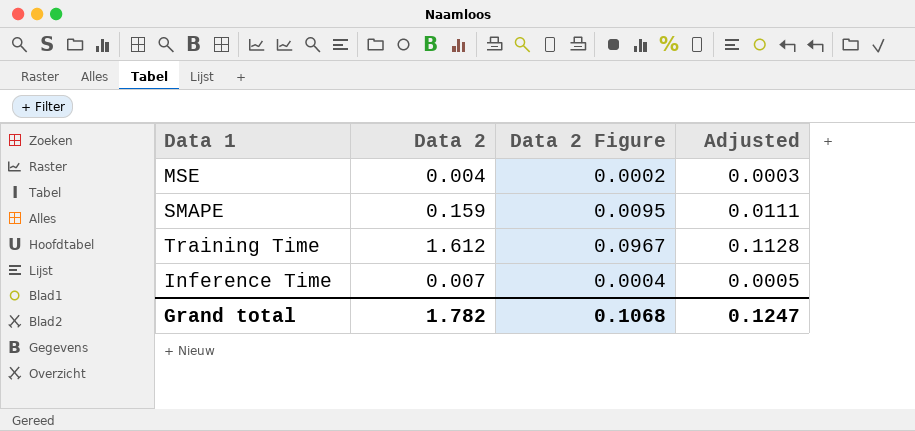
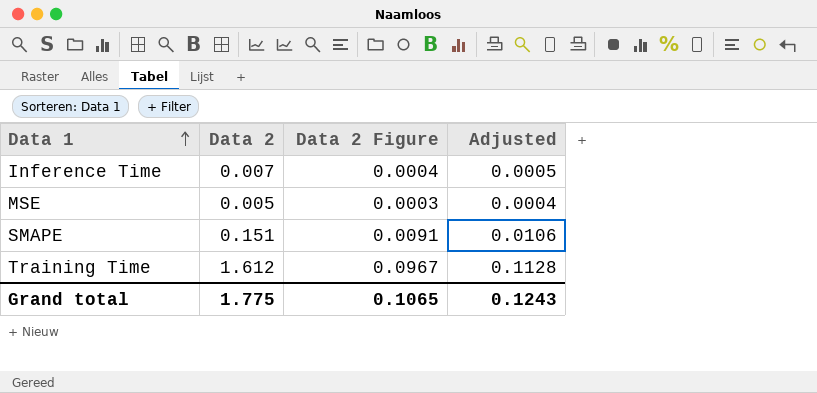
row order: none -> Data 1 ascending
MSE | Data 2: 0.004 -> 0.005
MSE | Data 2 Figure: 0.0002 -> 0.0003
MSE | Adjusted: 0.0003 -> 0.0004
SMAPE | Data 2: 0.159 -> 0.151
SMAPE | Data 2 Figure: 0.0095 -> 0.0091
SMAPE | Adjusted: 0.0111 -> 0.0106
Grand total | Data 2: 1.782 -> 1.775
Grand total | Data 2 Figure: 0.1068 -> 0.1065
Grand total | Adjusted: 0.1247 -> 0.1243

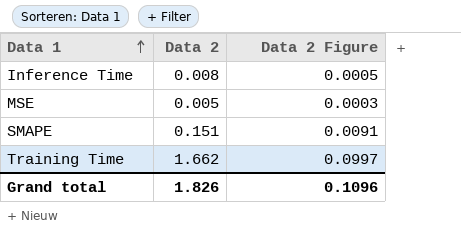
column Adjusted | formula: [Data 2] * 0.07 -> none
Inference Time | Data 2: 0.007 -> 0.008
Inference Time | Data 2 Figure: 0.0004 -> 0.0005
Training Time | Data 2: 1.612 -> 1.662
Training Time | Data 2 Figure: 0.0967 -> 0.0997
Grand total | Data 2: 1.775 -> 1.826
Grand total | Data 2 Figure: 0.1065 -> 0.1096

